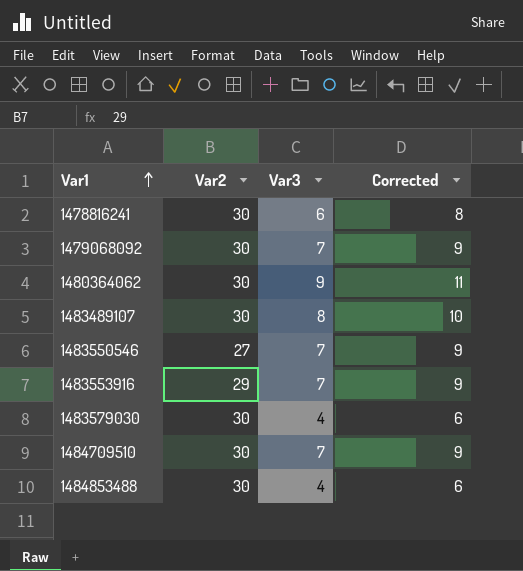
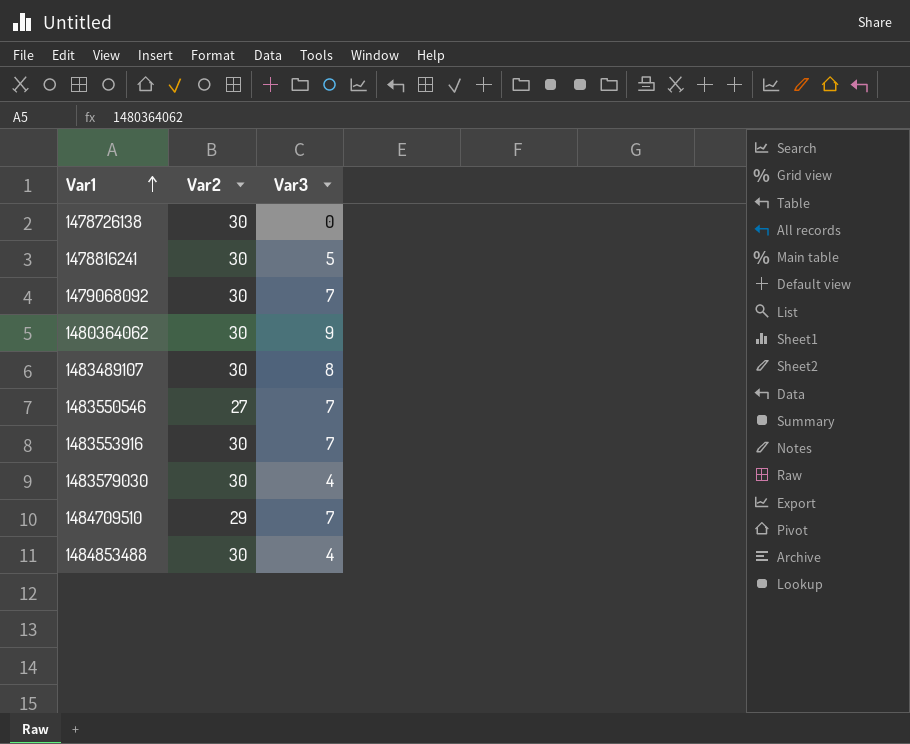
column Corrected | formula: [Var3] + 2 -> none
row 1478726138: none -> 30 | 0
1478816241 | Var3: 6 -> 5
1483553916 | Var2: 29 -> 30
1484709510 | Var2: 30 -> 29

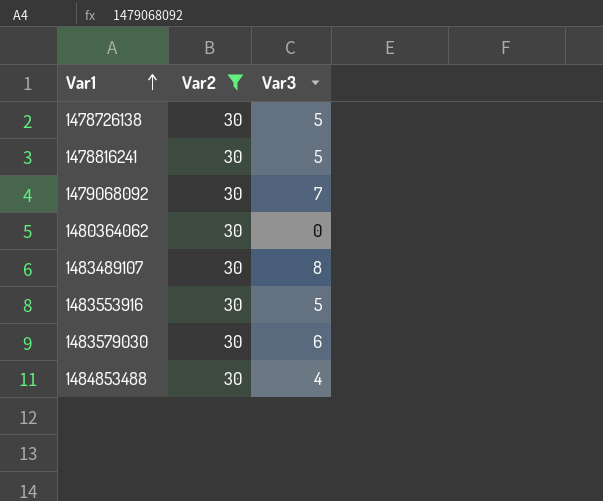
filter: none -> Var2 = 30
1478726138 | Var3: 0 -> 5
1480364062 | Var3: 9 -> 0
1483553916 | Var3: 7 -> 5
1483579030 | Var3: 4 -> 6

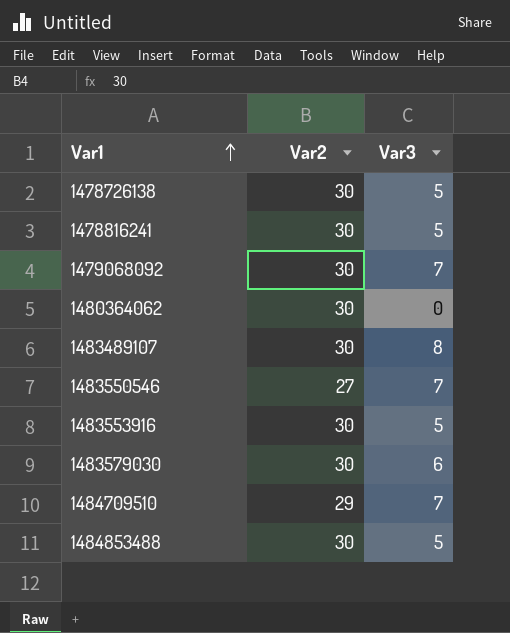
filter: Var2 = 30 -> none
1484853488 | Var3: 4 -> 5

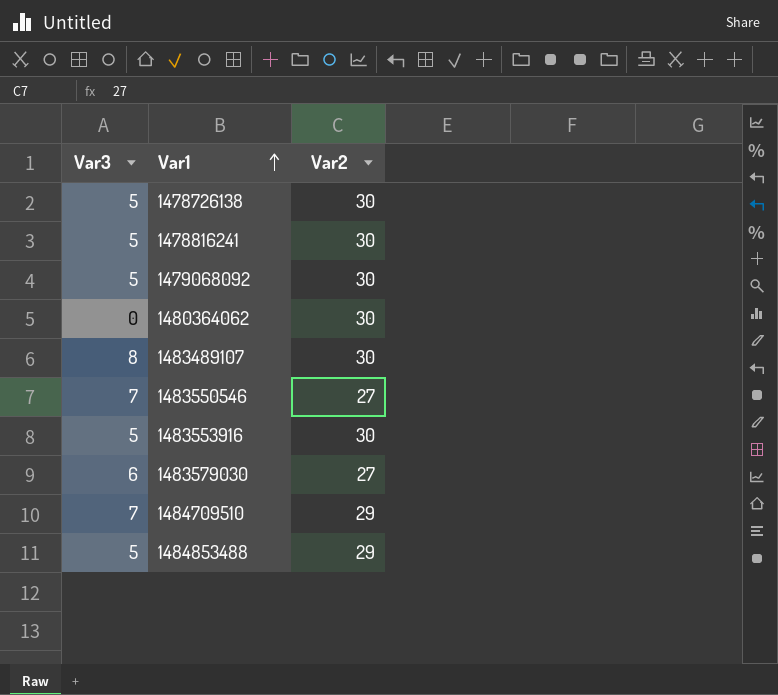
column Var3 | position: 3 -> 1
1479068092 | Var3: 7 -> 5
1483579030 | Var2: 30 -> 27
1484853488 | Var2: 30 -> 29

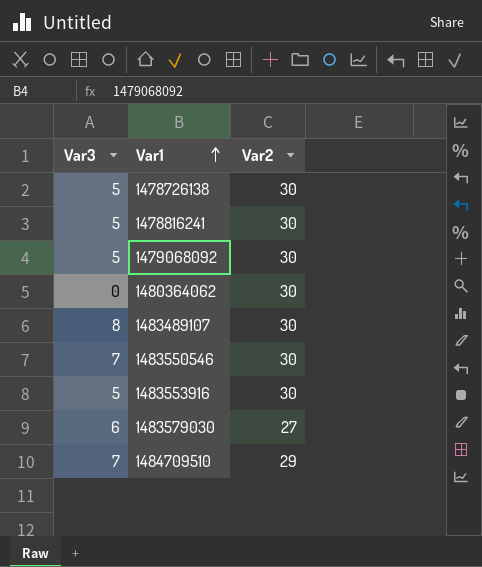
row 1484853488: 5 | 29 -> none
1483550546 | Var2: 27 -> 30

